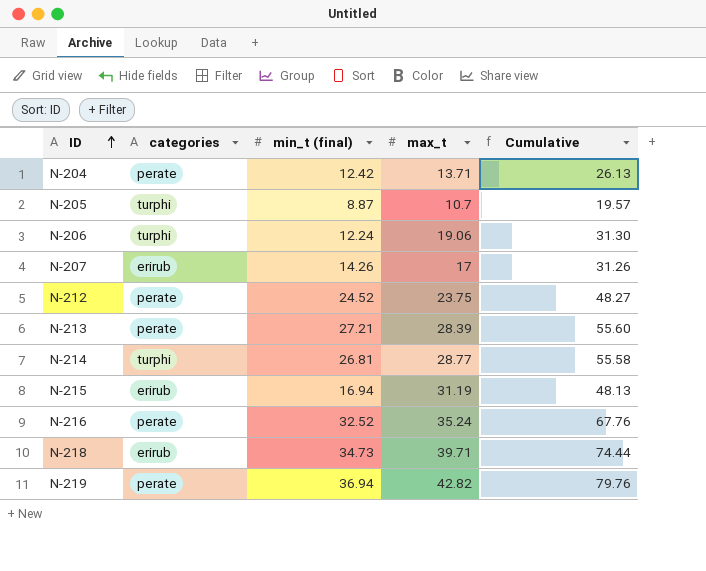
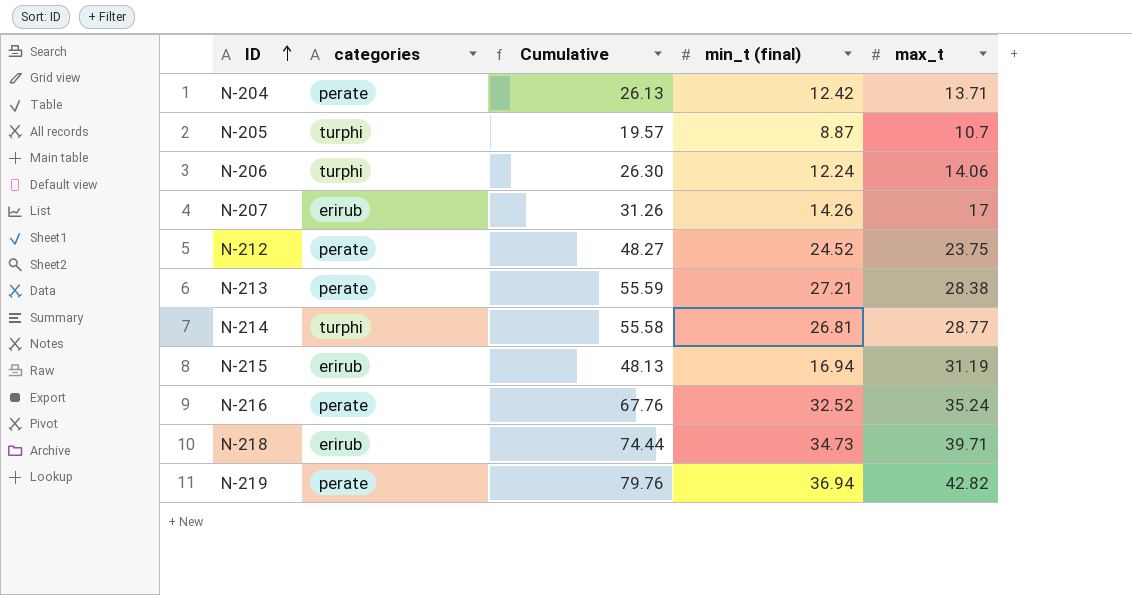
column Cumulative | position: 5 -> 3
N-206 | Cumulative: 31.30 -> 26.30
N-206 | max_t: 19.06 -> 14.06
N-213 | Cumulative: 55.60 -> 55.59
N-213 | max_t: 28.39 -> 28.38

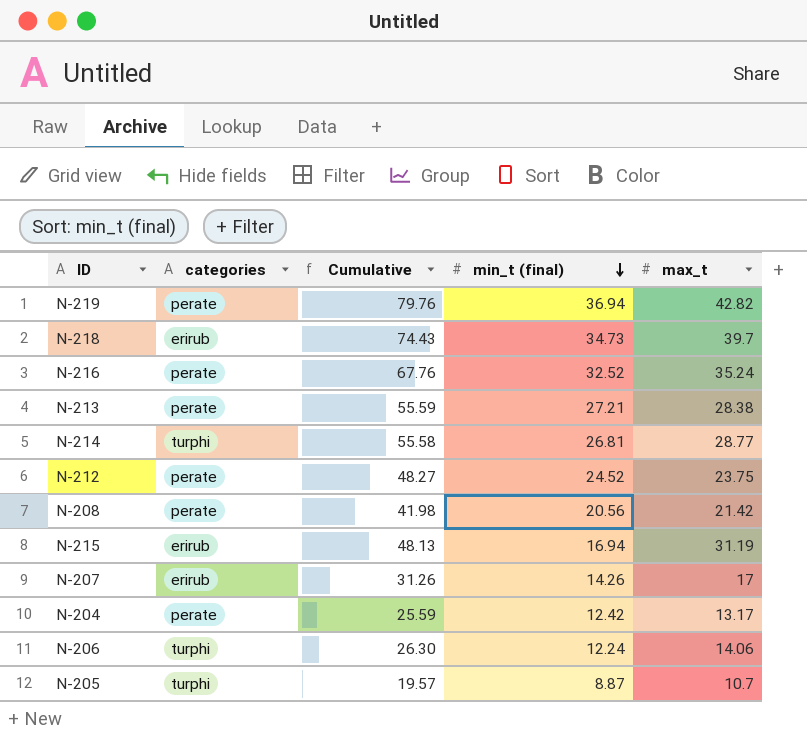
row order: ID ascending -> min_t (final) descending
N-218 | Cumulative: 74.44 -> 74.43
N-218 | max_t: 39.71 -> 39.7
row N-208: none -> perate | 41.98 | 20.56 | 21.42
N-204 | Cumulative: 26.13 -> 25.59
N-204 | max_t: 13.71 -> 13.17

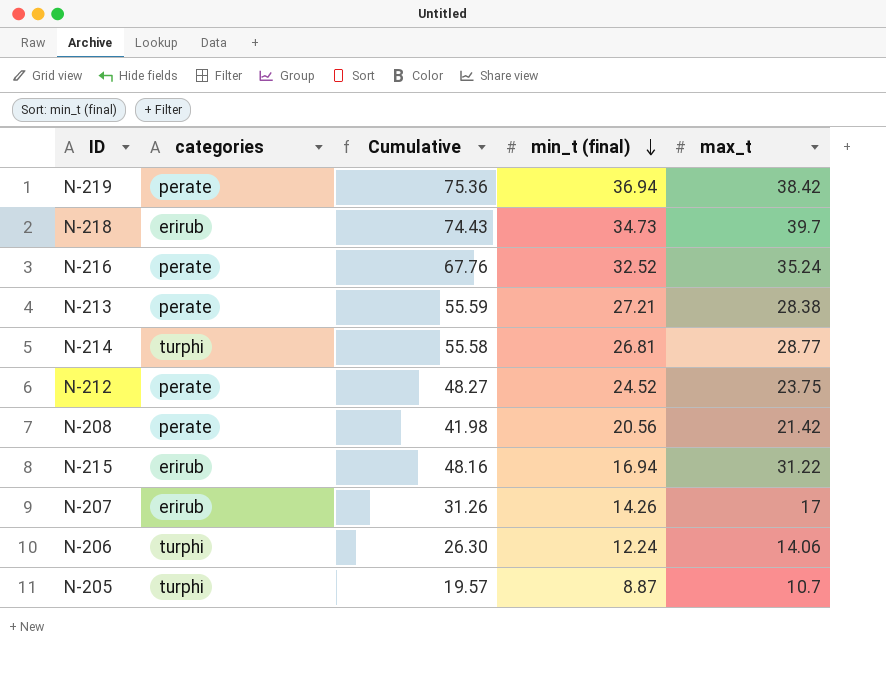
row N-204: perate | 25.59 | 12.42 | 13.17 -> none
N-219 | Cumulative: 79.76 -> 75.36
N-219 | max_t: 42.82 -> 38.42
N-215 | Cumulative: 48.13 -> 48.16
N-215 | max_t: 31.19 -> 31.22

